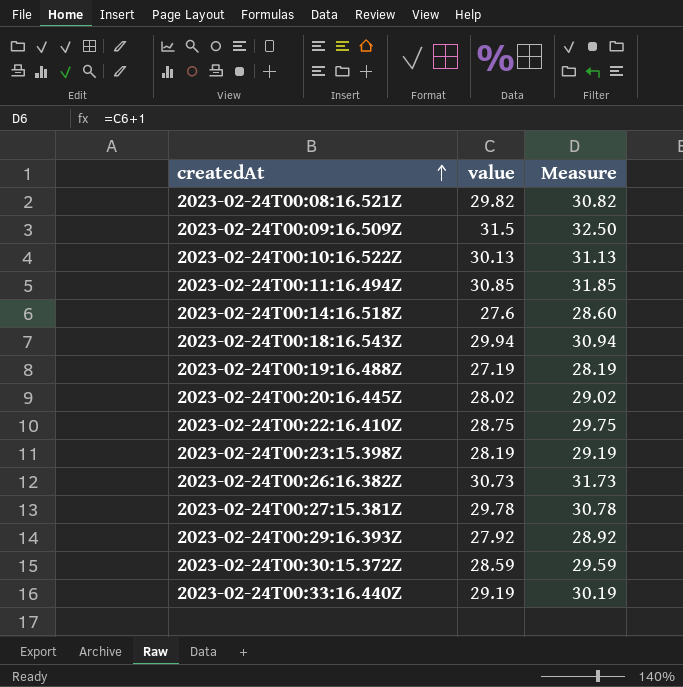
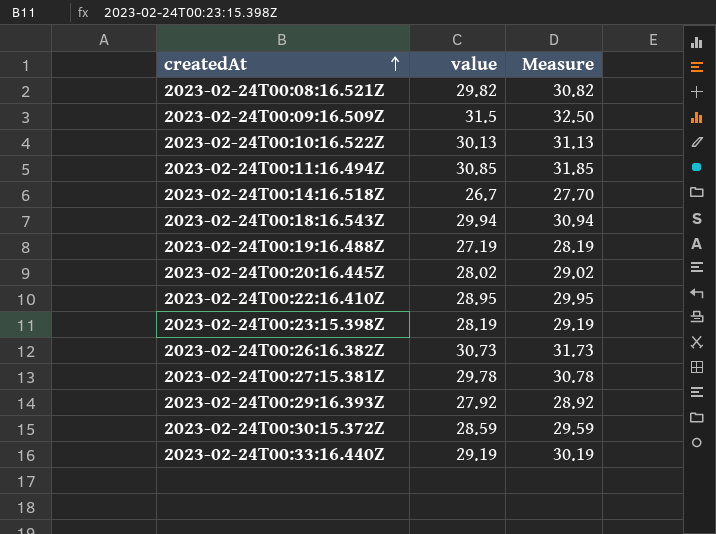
2023-02-24T00:14:16.518Z | value: 27.6 -> 26.7
2023-02-24T00:14:16.518Z | Measure: 28.60 -> 27.70
2023-02-24T00:22:16.410Z | value: 28.75 -> 28.95
2023-02-24T00:22:16.410Z | Measure: 29.75 -> 29.95

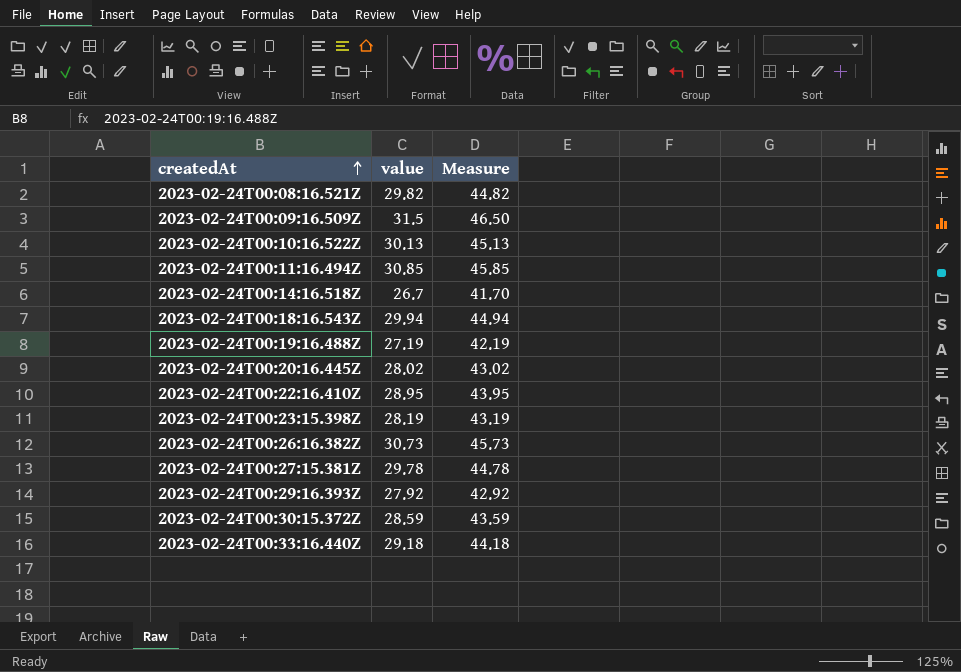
column Measure | formula: [value] + 1 -> [value] + 15
2023-02-24T00:33:16.440Z | value: 29.19 -> 29.18

